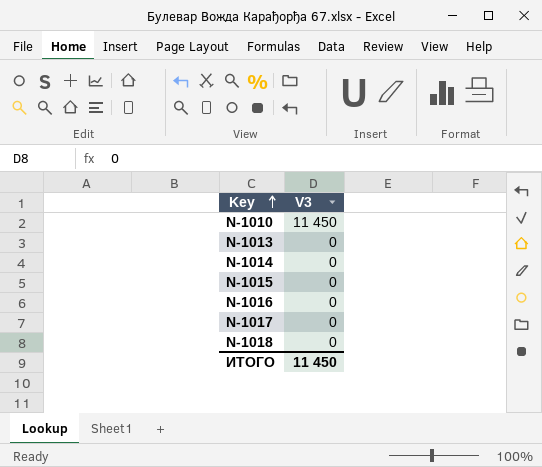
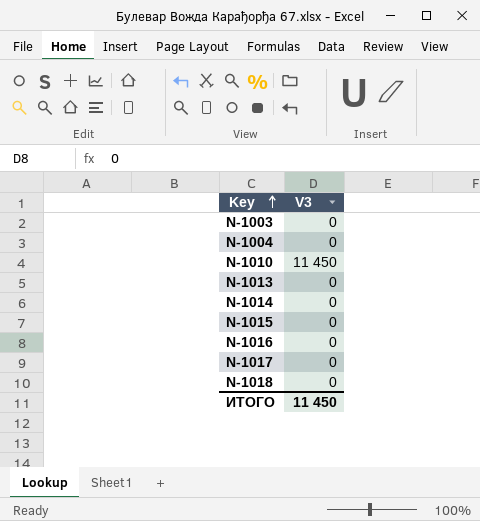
row N-1003: none -> 0
row N-1004: none -> 0

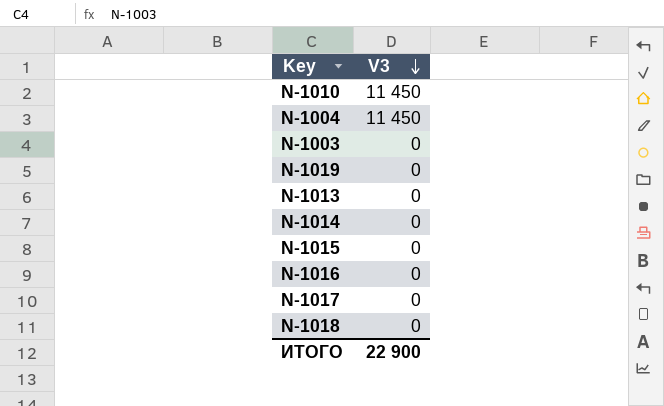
row order: Key ascending -> V3 descending
N-1004 | V3: 0 -> 11 450
row N-1019: none -> 0
ИТОГО | V3: 11 450 -> 22 900

